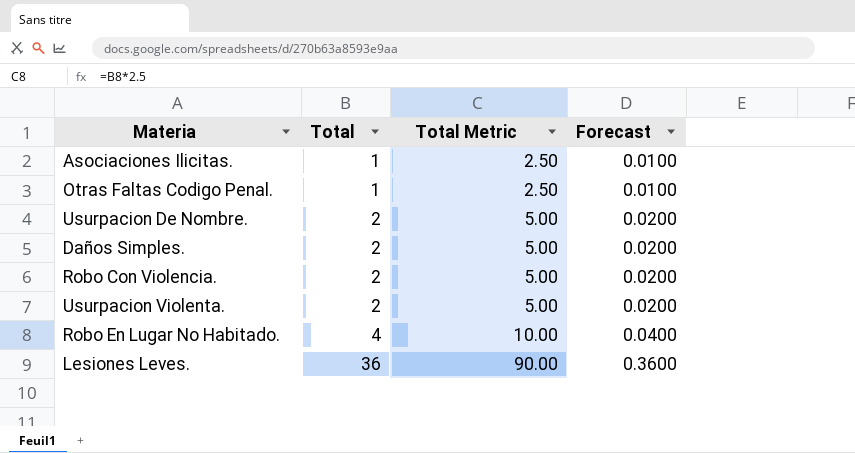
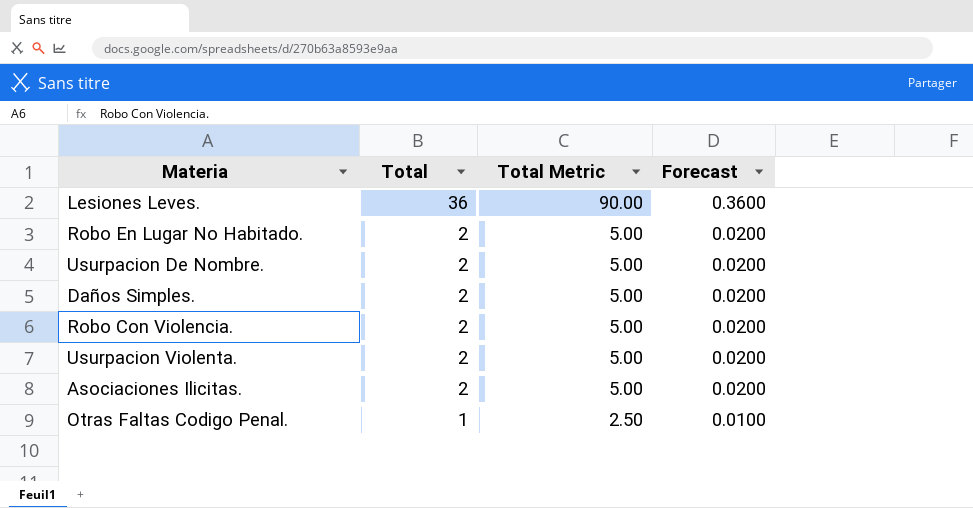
row order: Total ascending -> Total descending
Robo En Lugar No Habitado. | Total: 4 -> 2
Robo En Lugar No Habitado. | Total Metric: 10.00 -> 5.00
Robo En Lugar No Habitado. | Forecast: 0.0400 -> 0.0200
Asociaciones Ilicitas. | Total: 1 -> 2
Asociaciones Ilicitas. | Total Metric: 2.50 -> 5.00
Asociaciones Ilicitas. | Forecast: 0.0100 -> 0.0200

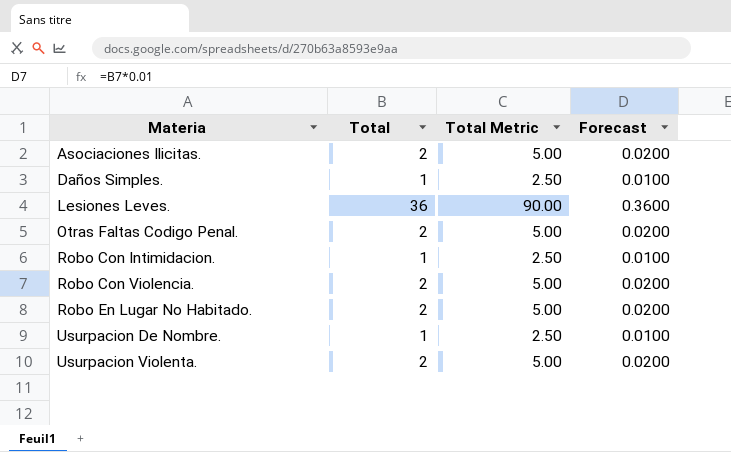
row order: Total descending -> Materia ascending
Daños Simples. | Total: 2 -> 1
Daños Simples. | Total Metric: 5.00 -> 2.50
Daños Simples. | Forecast: 0.0200 -> 0.0100
Otras Faltas Codigo Penal. | Total: 1 -> 2
Otras Faltas Codigo Penal. | Total Metric: 2.50 -> 5.00
Otras Faltas Codigo Penal. | Forecast: 0.0100 -> 0.0200
row Robo Con Intimidacion.: none -> 1 | 2.50 | 0.0100
Usurpacion De Nombre. | Total: 2 -> 1
Usurpacion De Nombre. | Total Metric: 5.00 -> 2.50
Usurpacion De Nombre. | Forecast: 0.0200 -> 0.0100

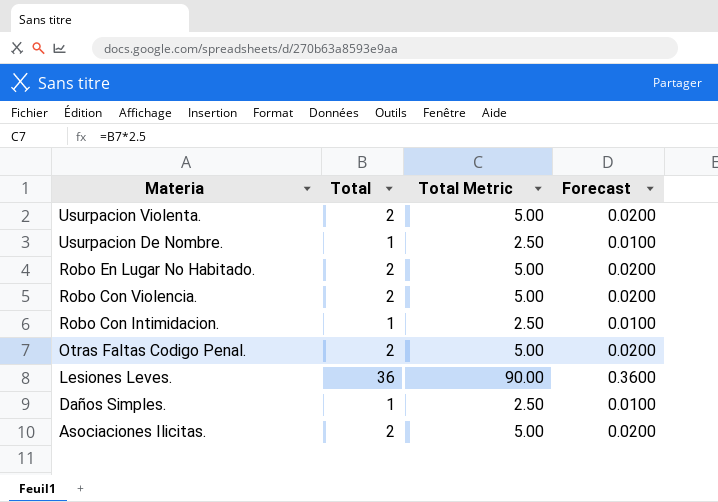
row order: Materia ascending -> Materia descending

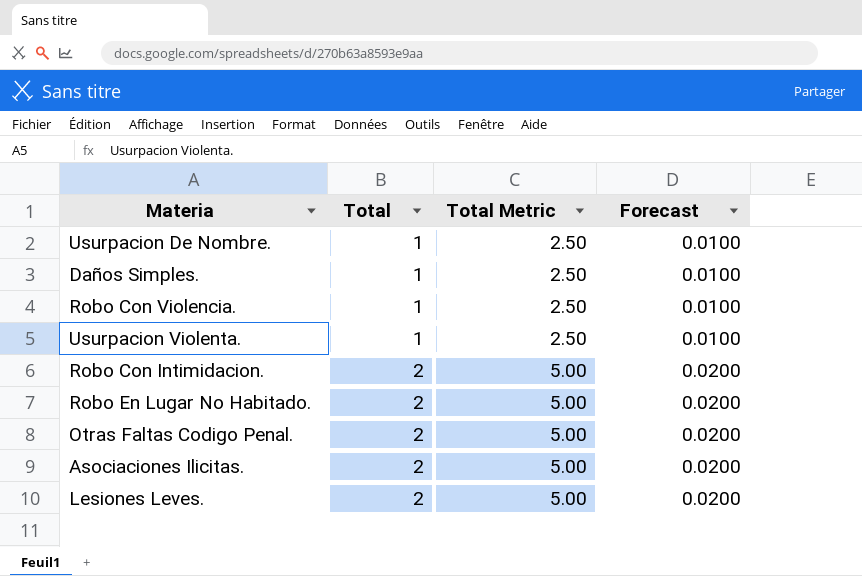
row order: Materia descending -> Total ascending
Robo Con Violencia. | Total: 2 -> 1
Robo Con Violencia. | Total Metric: 5.00 -> 2.50
Robo Con Violencia. | Forecast: 0.0200 -> 0.0100
Usurpacion Violenta. | Total: 2 -> 1
Usurpacion Violenta. | Total Metric: 5.00 -> 2.50
Usurpacion Violenta. | Forecast: 0.0200 -> 0.0100
Robo Con Intimidacion. | Total: 1 -> 2
Robo Con Intimidacion. | Total Metric: 2.50 -> 5.00
Robo Con Intimidacion. | Forecast: 0.0100 -> 0.0200
Lesiones Leves. | Total: 36 -> 2
Lesiones Leves. | Total Metric: 90.00 -> 5.00
Lesiones Leves. | Forecast: 0.3600 -> 0.0200

